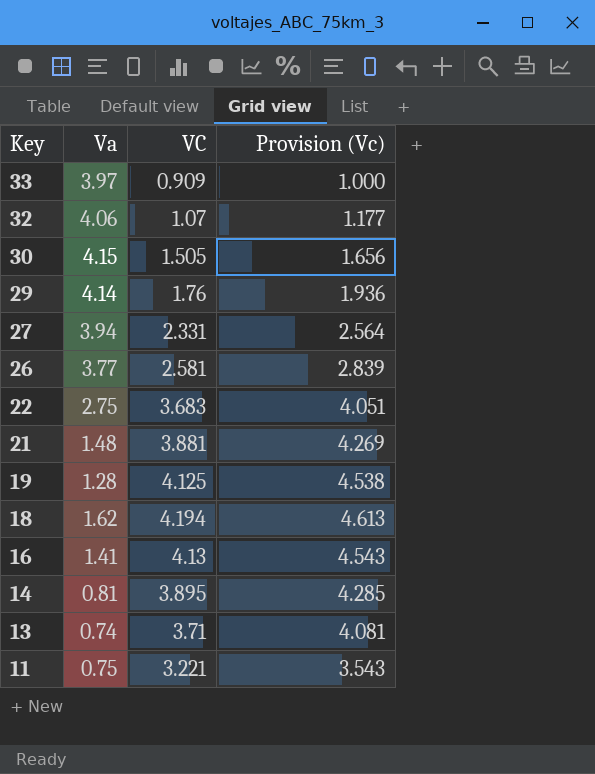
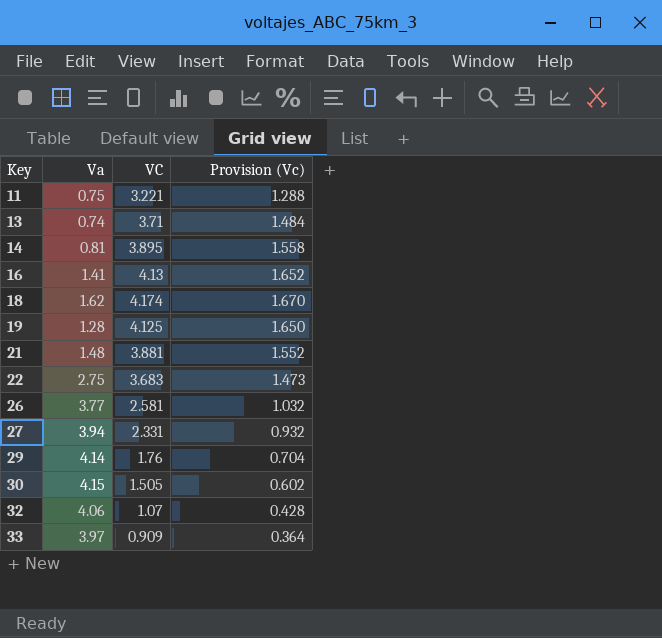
row order: Key descending -> Key ascending
column Provision (Vc) | formula: [VC] * 1.1 -> [VC] * 0.4
18 | VC: 4.194 -> 4.174

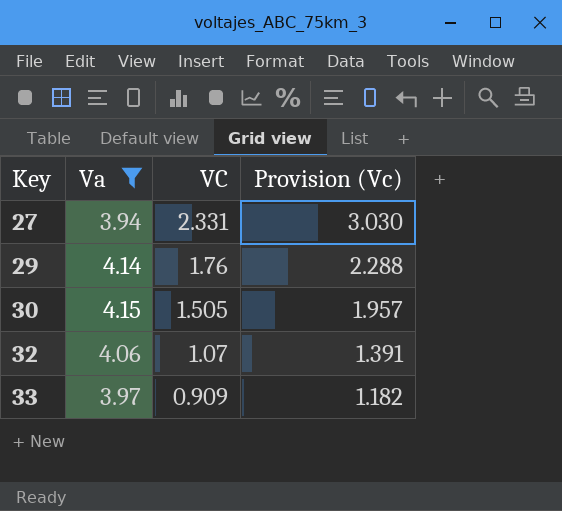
filter: none -> Va >= 3.94
column Provision (Vc) | formula: [VC] * 0.4 -> [VC] * 1.3

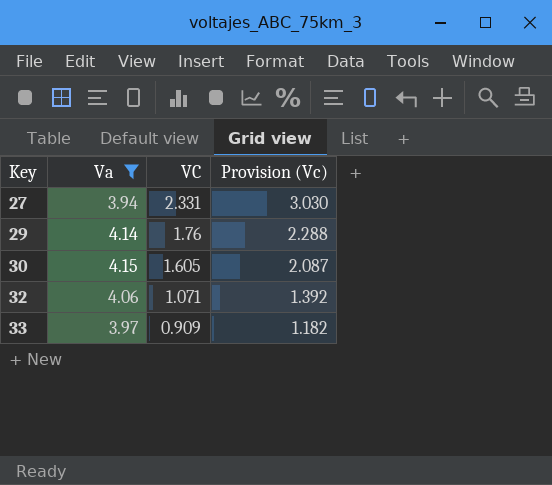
30 | VC: 1.505 -> 1.605
30 | Provision (Vc): 1.957 -> 2.087
32 | VC: 1.07 -> 1.071
32 | Provision (Vc): 1.391 -> 1.392

